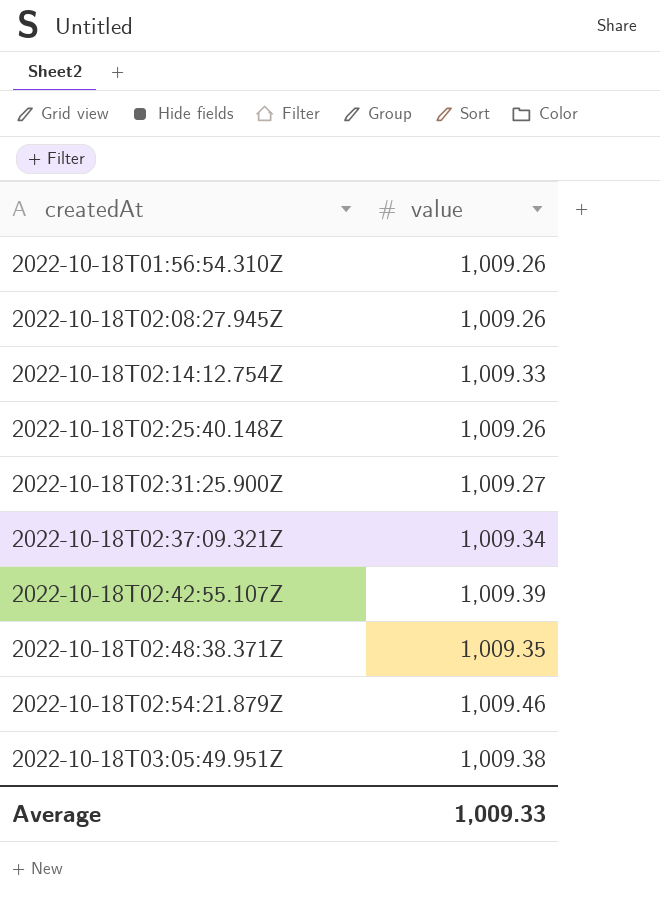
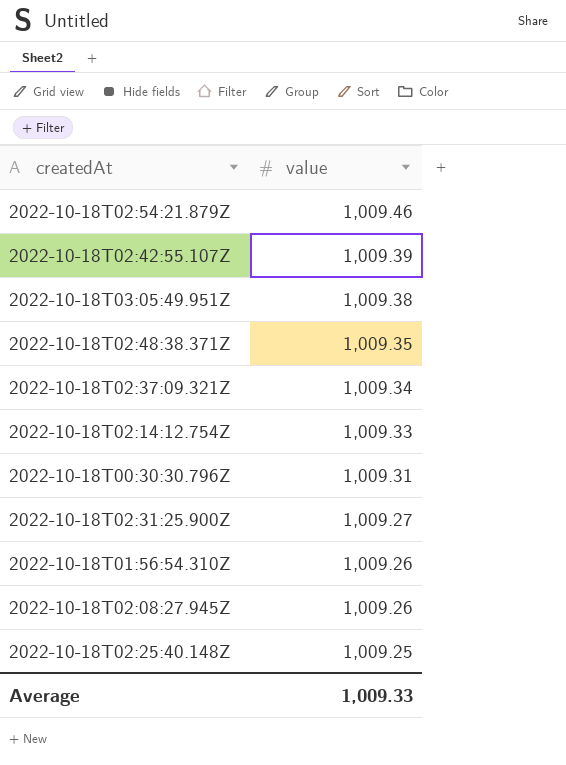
row order: createdAt ascending -> value descending
row 2022-10-18T00:30:30.796Z: none -> 1,009.31
2022-10-18T02:25:40.148Z | value: 1,009.26 -> 1,009.25

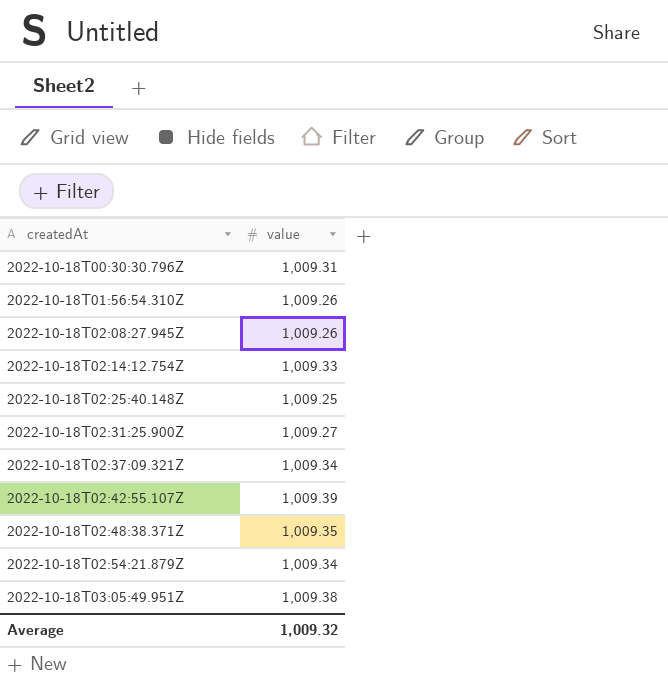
row order: value descending -> createdAt ascending
2022-10-18T02:54:21.879Z | value: 1,009.46 -> 1,009.34
Average | value: 1,009.33 -> 1,009.32

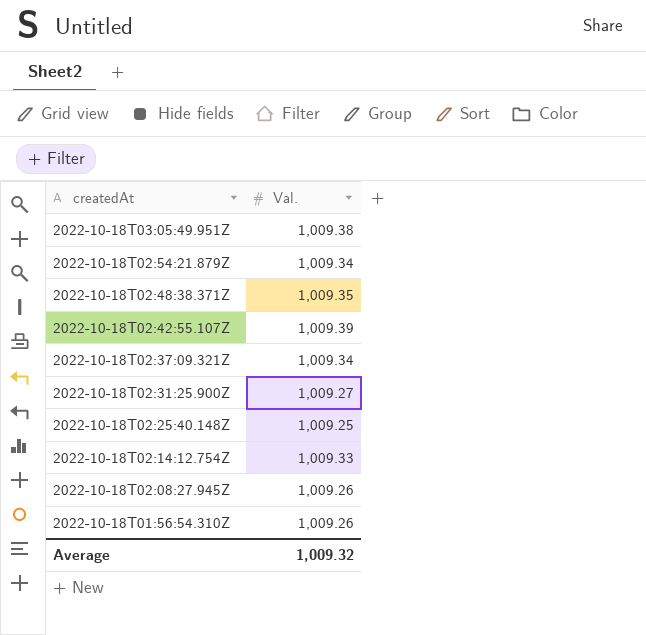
row order: createdAt ascending -> createdAt descending
column name: value -> Val.
row 2022-10-18T00:30:30.796Z: 1,009.31 -> none

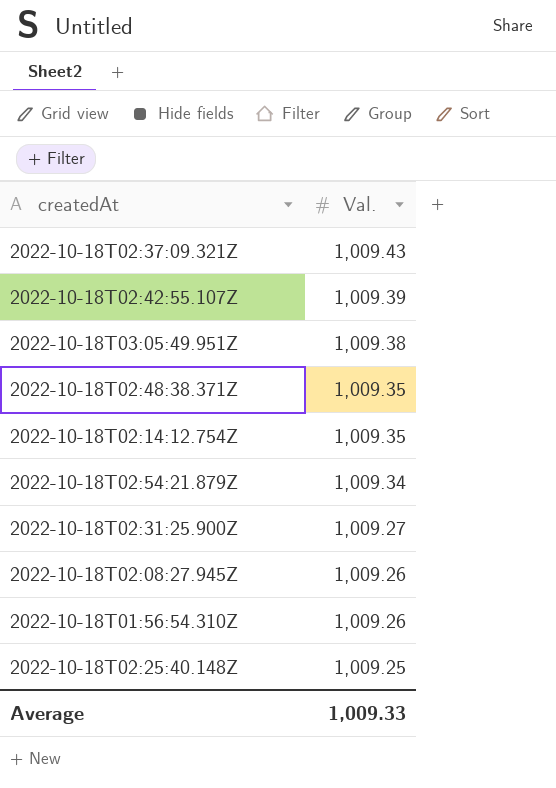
row order: createdAt descending -> Val. descending
2022-10-18T02:37:09.321Z | Val.: 1,009.34 -> 1,009.43
2022-10-18T02:14:12.754Z | Val.: 1,009.33 -> 1,009.35
Average | Val.: 1,009.32 -> 1,009.33

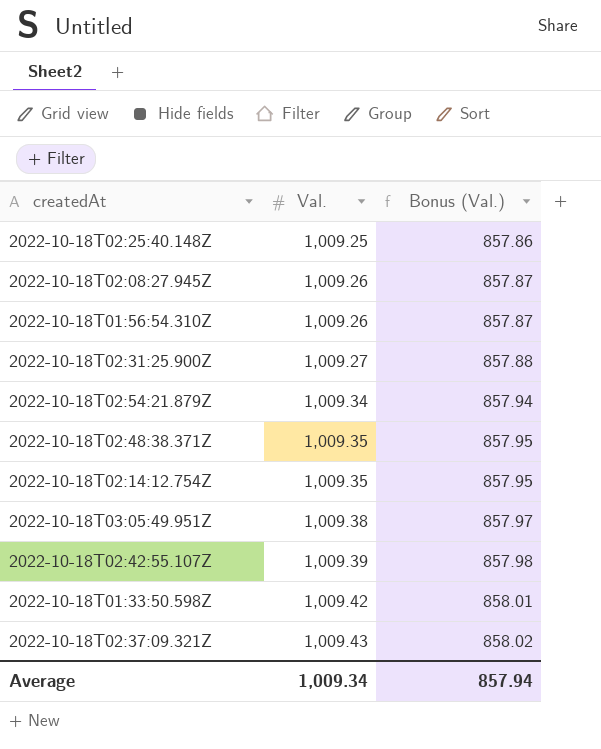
row order: Val. descending -> Val. ascending
column Bonus (Val.) | formula: none -> [Val.] * 0.85
row 2022-10-18T01:33:50.598Z: none -> 1,009.42 | 858.01
Average | Val.: 1,009.33 -> 1,009.34

